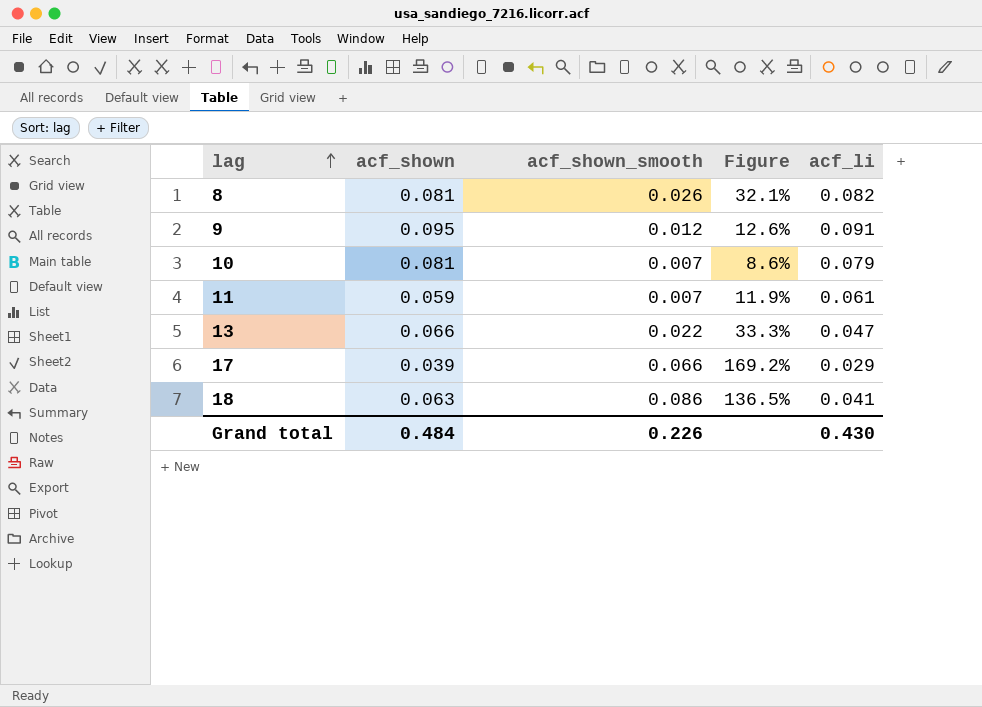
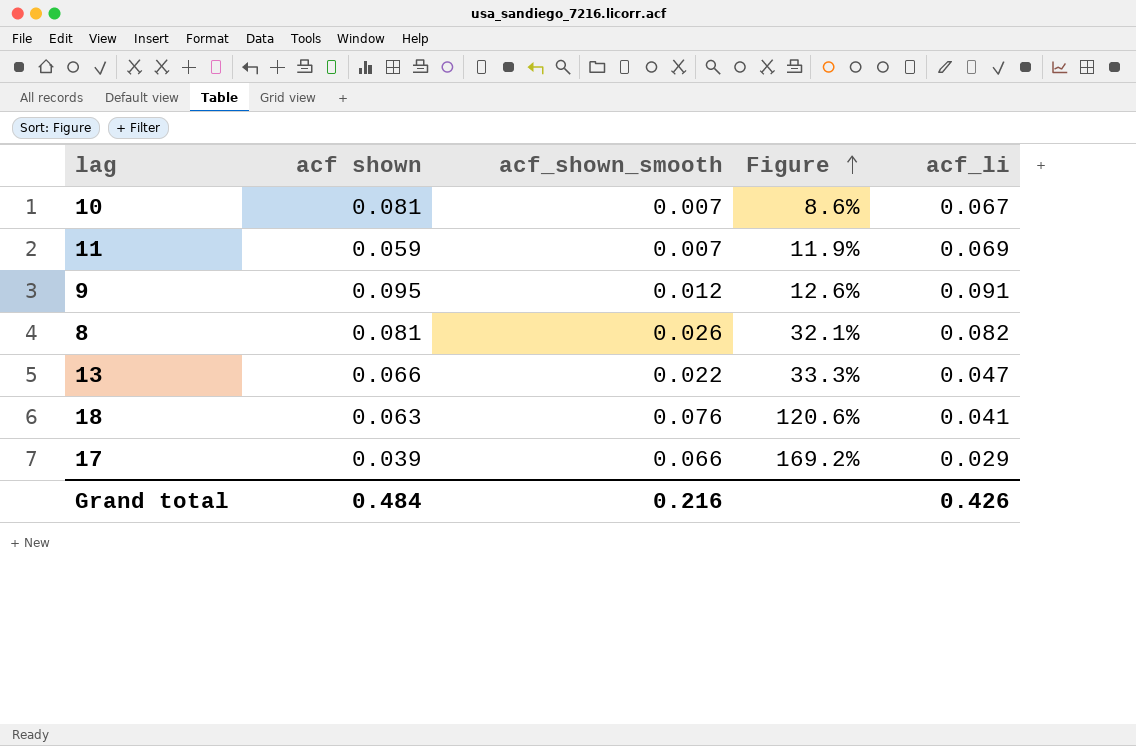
row order: lag ascending -> Figure ascending
column name: acf_shown -> acf shown
10 | acf_li: 0.079 -> 0.067
11 | acf_li: 0.061 -> 0.069
18 | acf_shown_smooth: 0.086 -> 0.076
18 | Figure: 136.5% -> 120.6%
Grand total | acf_shown_smooth: 0.226 -> 0.216
Grand total | acf_li: 0.430 -> 0.426

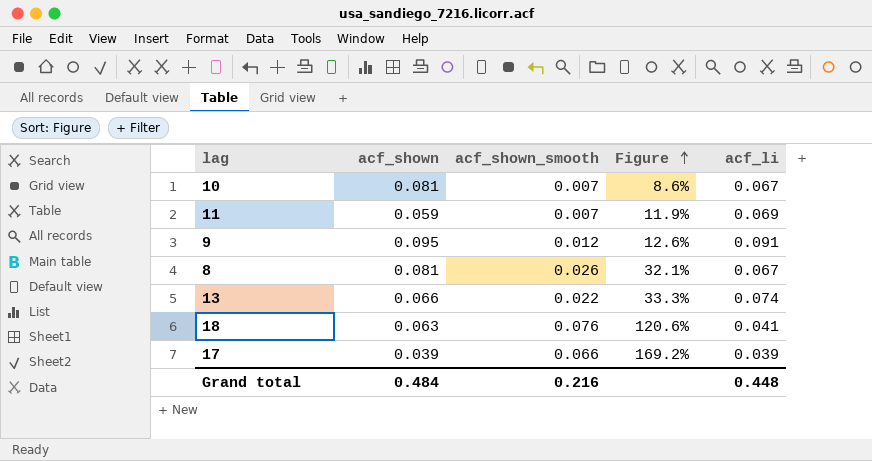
column name: acf shown -> acf_shown
8 | acf_li: 0.082 -> 0.067
13 | acf_li: 0.047 -> 0.074
17 | acf_li: 0.029 -> 0.039
Grand total | acf_li: 0.426 -> 0.448

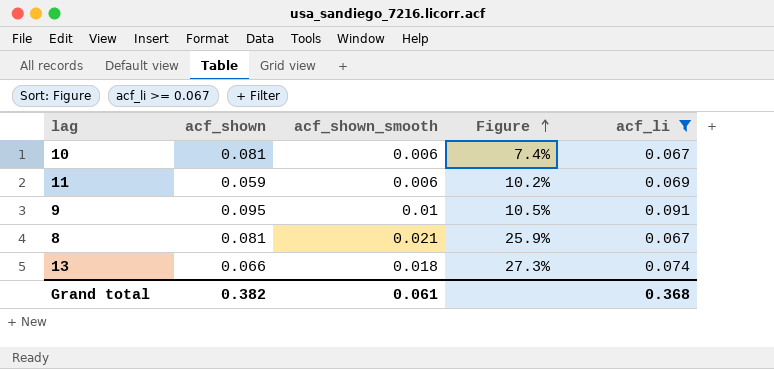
filter: none -> acf_li >= 0.067
10 | acf_shown_smooth: 0.007 -> 0.006
10 | Figure: 8.6% -> 7.4%
11 | acf_shown_smooth: 0.007 -> 0.006
11 | Figure: 11.9% -> 10.2%
9 | acf_shown_smooth: 0.012 -> 0.01
9 | Figure: 12.6% -> 10.5%
8 | acf_shown_smooth: 0.026 -> 0.021
8 | Figure: 32.1% -> 25.9%
13 | acf_shown_smooth: 0.022 -> 0.018
13 | Figure: 33.3% -> 27.3%
Grand total | acf_shown: 0.484 -> 0.382
Grand total | acf_shown_smooth: 0.216 -> 0.061
Grand total | acf_li: 0.448 -> 0.368

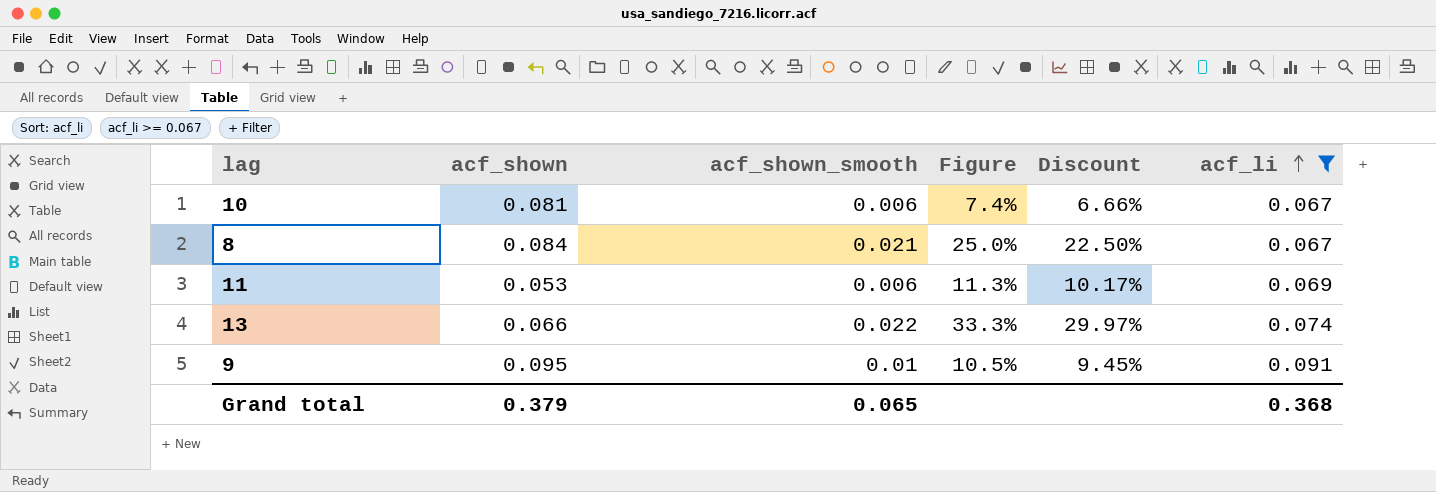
row order: Figure ascending -> acf_li ascending
column Discount | formula: none -> [Figure] * 0.9
8 | acf_shown: 0.081 -> 0.084
8 | Figure: 25.9% -> 25.0%
11 | acf_shown: 0.059 -> 0.053
11 | Figure: 10.2% -> 11.3%
13 | acf_shown_smooth: 0.018 -> 0.022
13 | Figure: 27.3% -> 33.3%
Grand total | acf_shown: 0.382 -> 0.379
Grand total | acf_shown_smooth: 0.061 -> 0.065

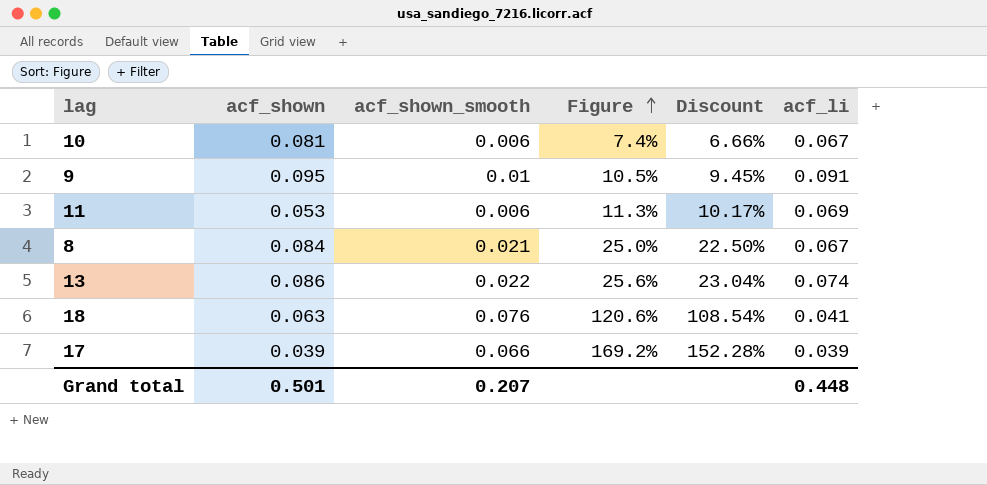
filter: acf_li >= 0.067 -> none
row order: acf_li ascending -> Figure ascending
13 | acf_shown: 0.066 -> 0.086
13 | Figure: 33.3% -> 25.6%
13 | Discount: 29.97% -> 23.04%
Grand total | acf_shown: 0.379 -> 0.501
Grand total | acf_shown_smooth: 0.065 -> 0.207
Grand total | acf_li: 0.368 -> 0.448

